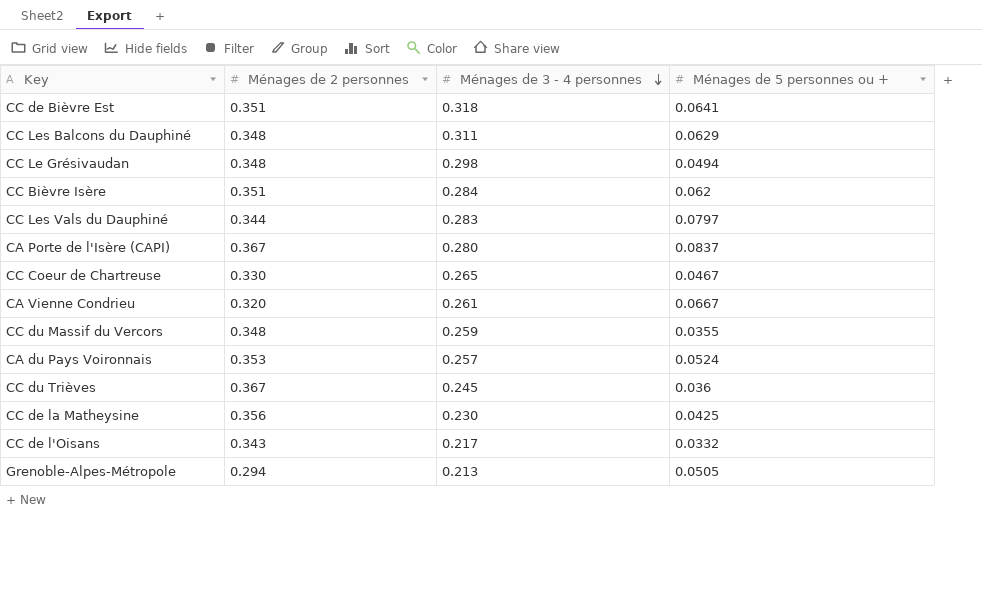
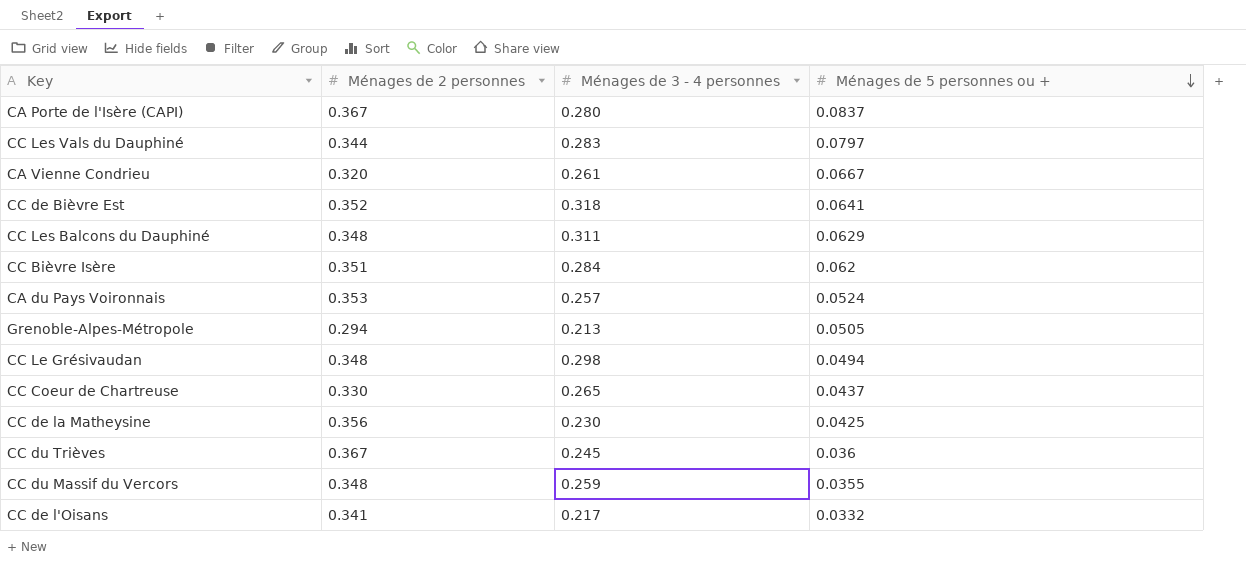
row order: Ménages de 3 - 4 personnes descending -> Ménages de 5 personnes ou + descending
CC de Bièvre Est | Ménages de 2 personnes: 0.351 -> 0.352
CC Coeur de Chartreuse | Ménages de 5 personnes ou +: 0.0467 -> 0.0437
CC de l'Oisans | Ménages de 2 personnes: 0.343 -> 0.341

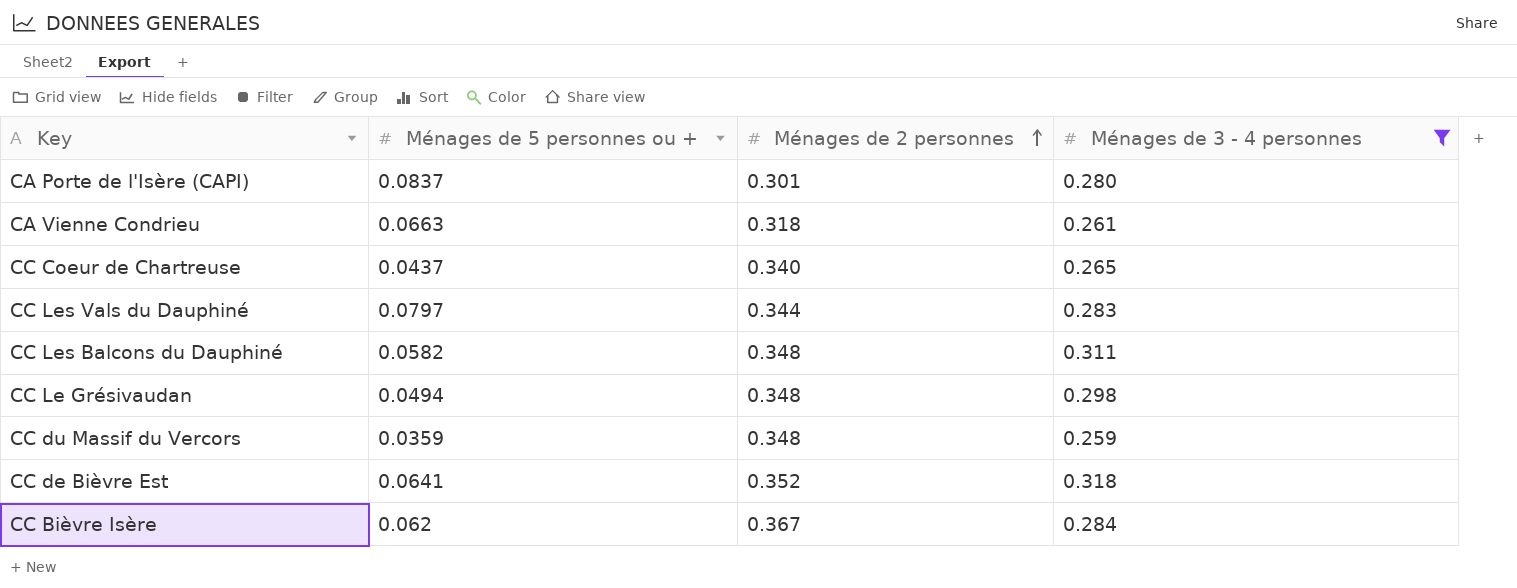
filter: none -> Ménages de 3 - 4 personnes >= 0.259
row order: Ménages de 5 personnes ou + descending -> Ménages de 2 personnes ascending
column Ménages de 5 personnes ou + | position: 4 -> 2
CA Porte de l'Isère (CAPI) | Ménages de 2 personnes: 0.367 -> 0.301
CA Vienne Condrieu | Ménages de 5 personnes ou +: 0.0667 -> 0.0663
CA Vienne Condrieu | Ménages de 2 personnes: 0.320 -> 0.318
CC Coeur de Chartreuse | Ménages de 2 personnes: 0.330 -> 0.340
CC Les Balcons du Dauphiné | Ménages de 5 personnes ou +: 0.0629 -> 0.0582
CC du Massif du Vercors | Ménages de 5 personnes ou +: 0.0355 -> 0.0359
CC Bièvre Isère | Ménages de 2 personnes: 0.351 -> 0.367

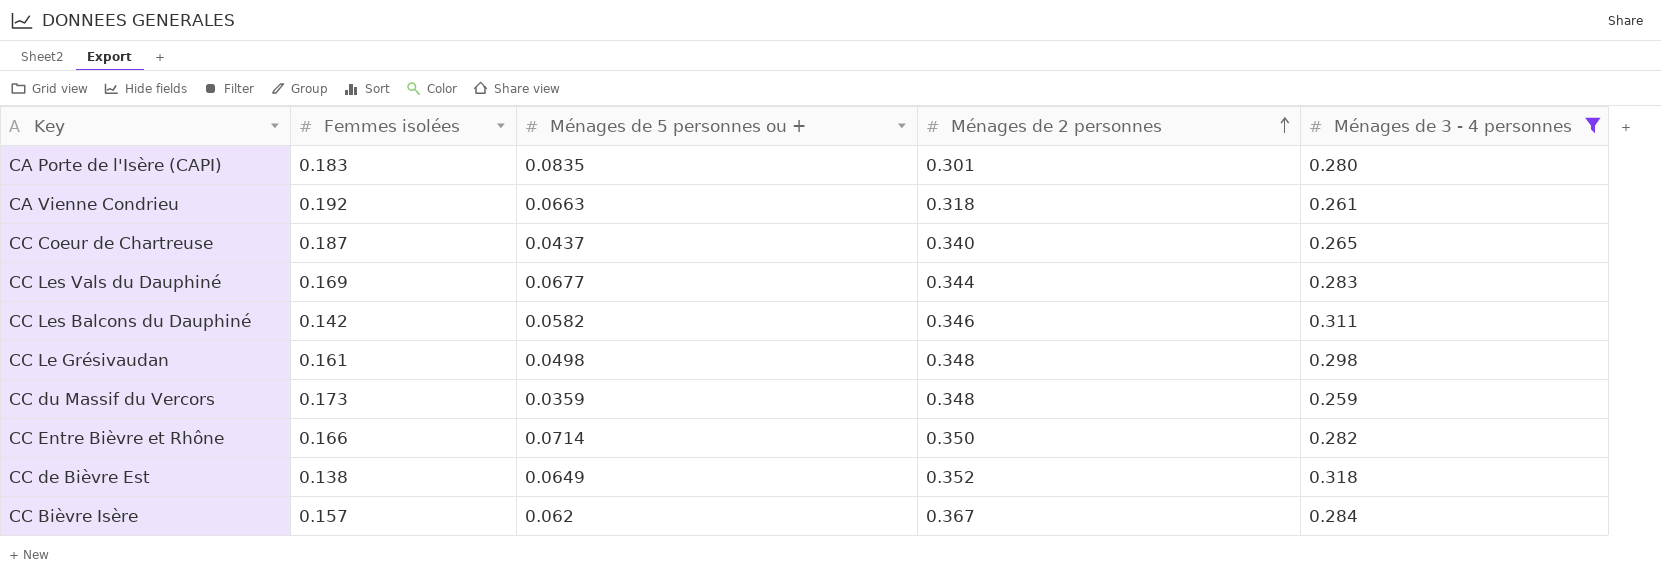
column Femmes isolées | position: none -> 2
CA Porte de l'Isère (CAPI) | Ménages de 5 personnes ou +: 0.0837 -> 0.0835
CC Les Vals du Dauphiné | Ménages de 5 personnes ou +: 0.0797 -> 0.0677
CC Les Balcons du Dauphiné | Ménages de 2 personnes: 0.348 -> 0.346
CC Le Grésivaudan | Ménages de 5 personnes ou +: 0.0494 -> 0.0498
row CC Entre Bièvre et Rhône: none -> 0.166 | 0.0714 | 0.350 | 0.282
CC de Bièvre Est | Ménages de 5 personnes ou +: 0.0641 -> 0.0649

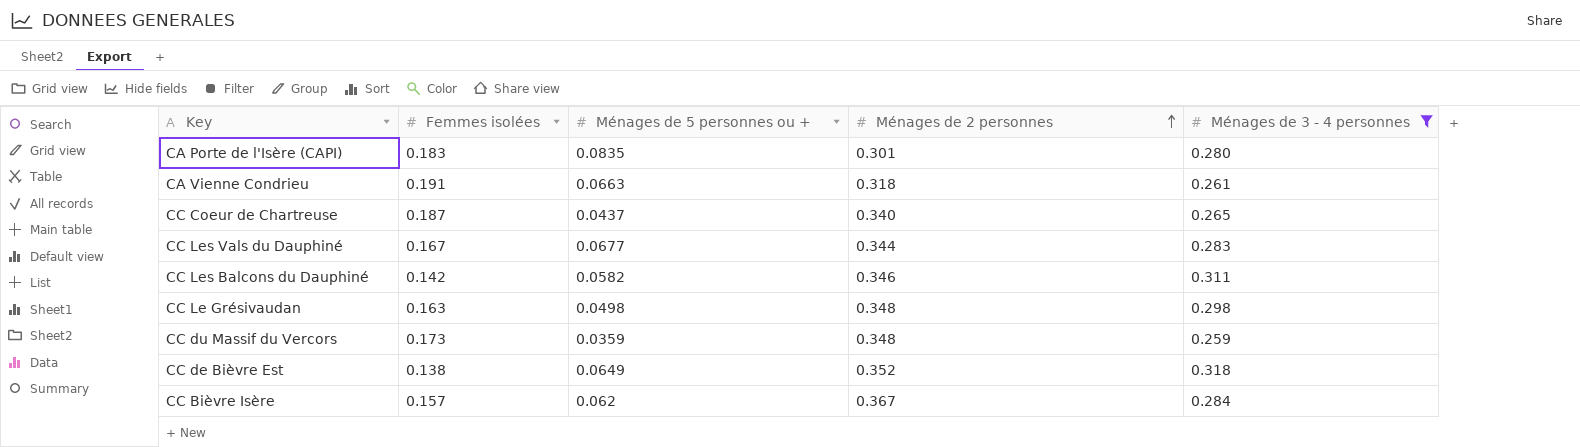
row CC Entre Bièvre et Rhône: 0.166 | 0.0714 | 0.350 | 0.282 -> none
CA Vienne Condrieu | Femmes isolées: 0.192 -> 0.191
CC Les Vals du Dauphiné | Femmes isolées: 0.169 -> 0.167
CC Le Grésivaudan | Femmes isolées: 0.161 -> 0.163

